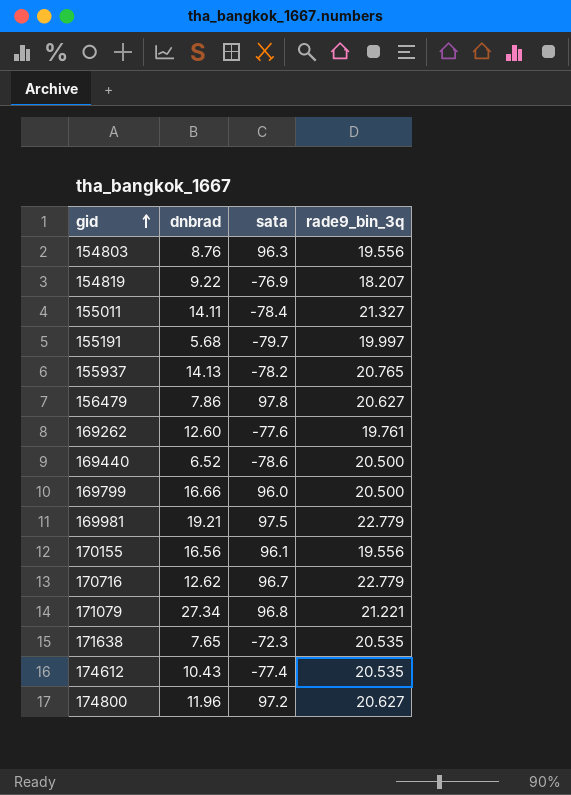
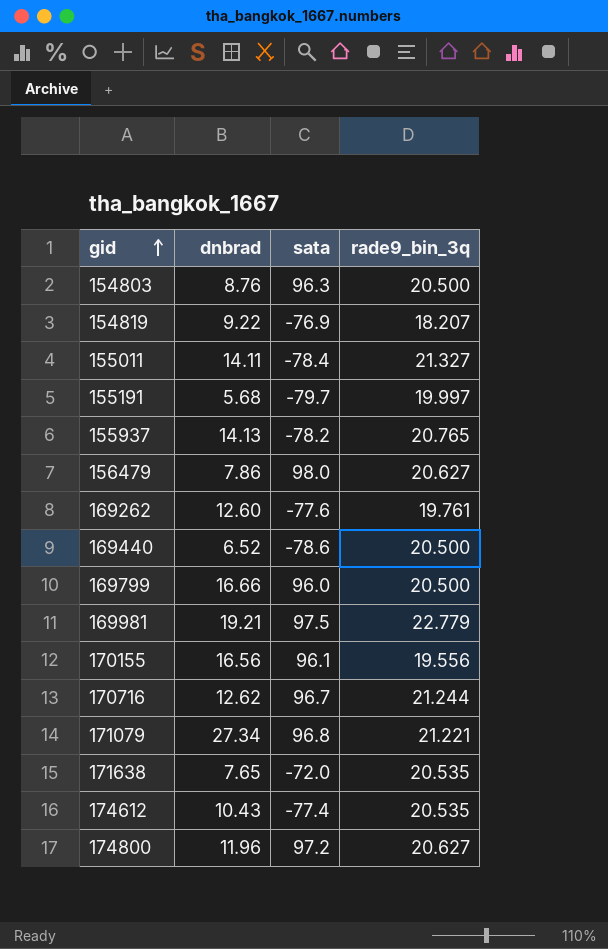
154803 | rade9_bin_3q: 19.556 -> 20.500
156479 | sata: 97.8 -> 98.0
170716 | rade9_bin_3q: 22.779 -> 21.244
171638 | sata: -72.3 -> -72.0

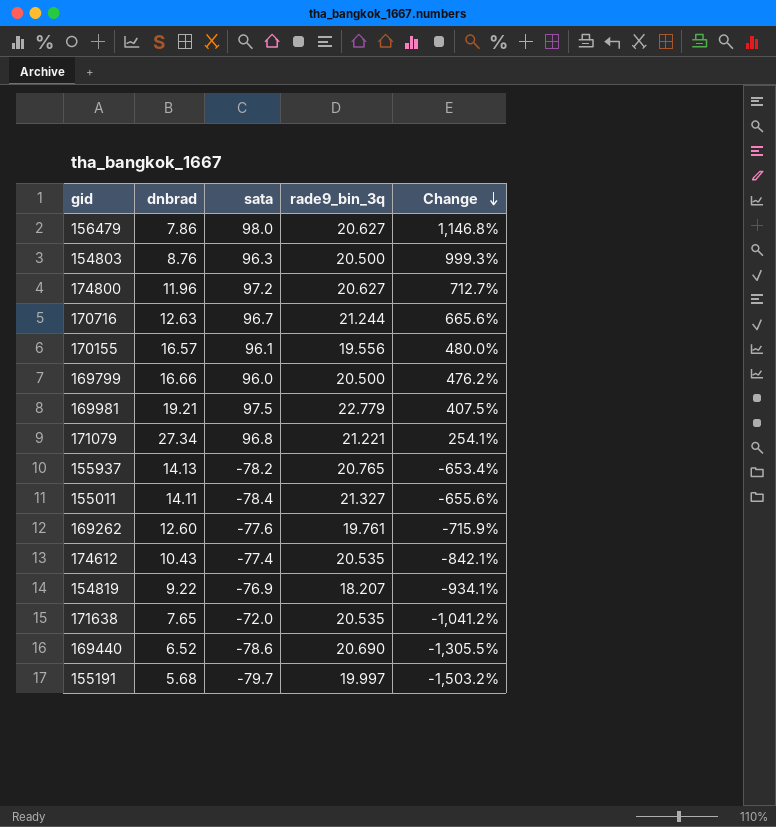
row order: gid ascending -> Change descending
column Change | formula: none -> ([sata] - [dnbrad]) / [dnbrad]
170716 | dnbrad: 12.62 -> 12.63
170155 | dnbrad: 16.56 -> 16.57
169440 | rade9_bin_3q: 20.500 -> 20.690

